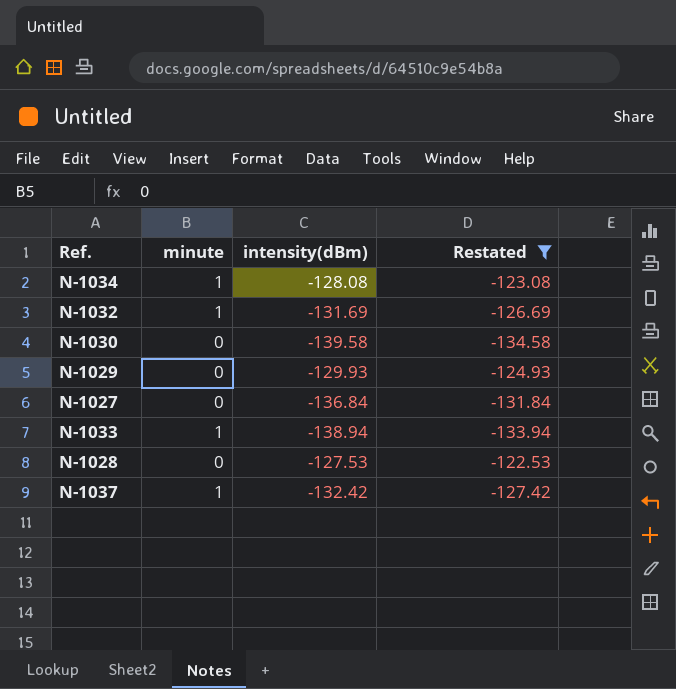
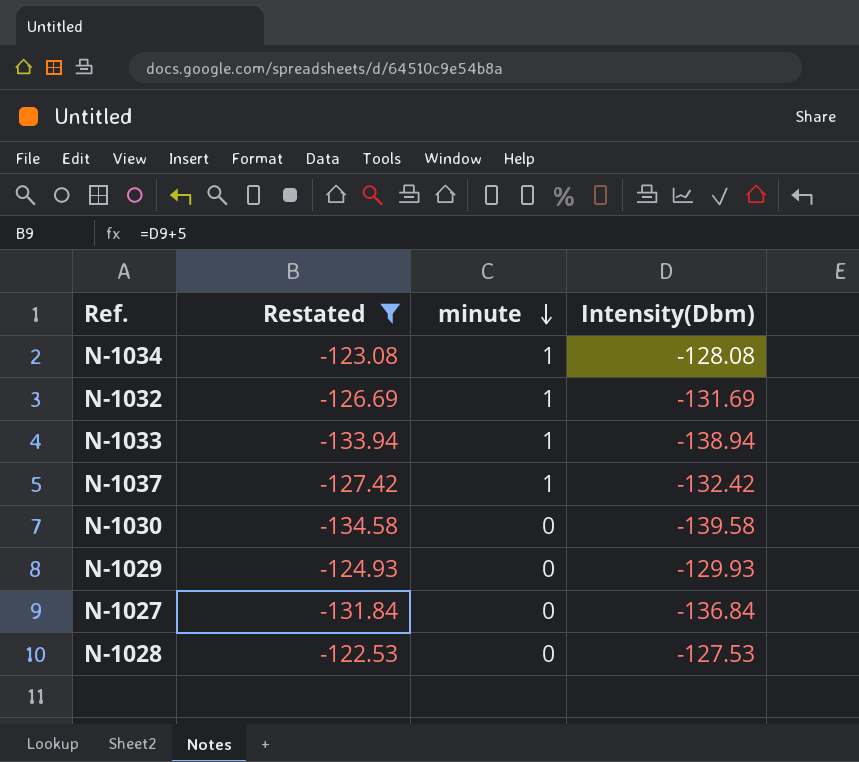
row order: none -> minute descending
column Restated | position: 4 -> 2
column name: intensity(dBm) -> Intensity(Dbm)

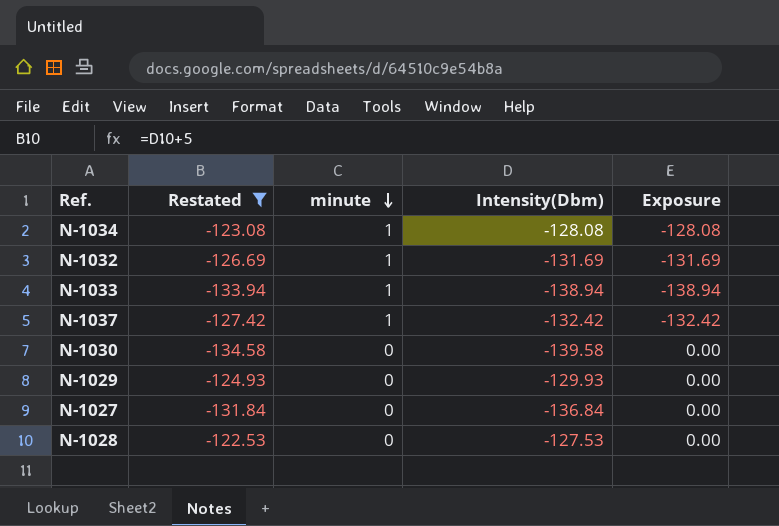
column Exposure | formula: none -> [minute] * [Intensity(Dbm)]

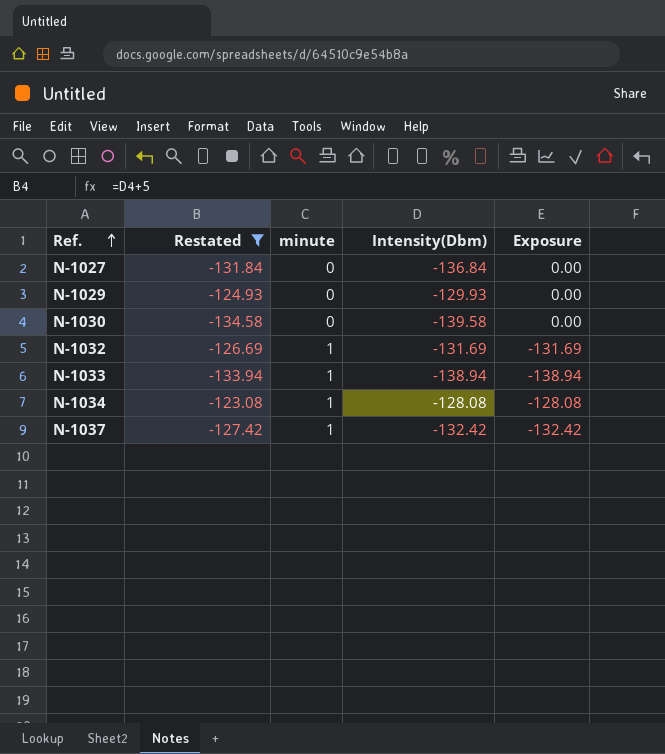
row order: minute descending -> Ref. ascending
row N-1028: -122.53 | 0 | -127.53 | 0.00 -> none

